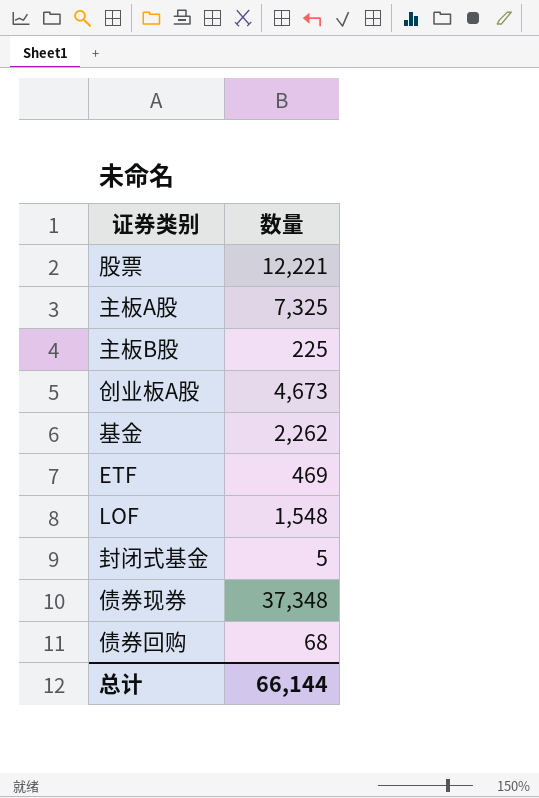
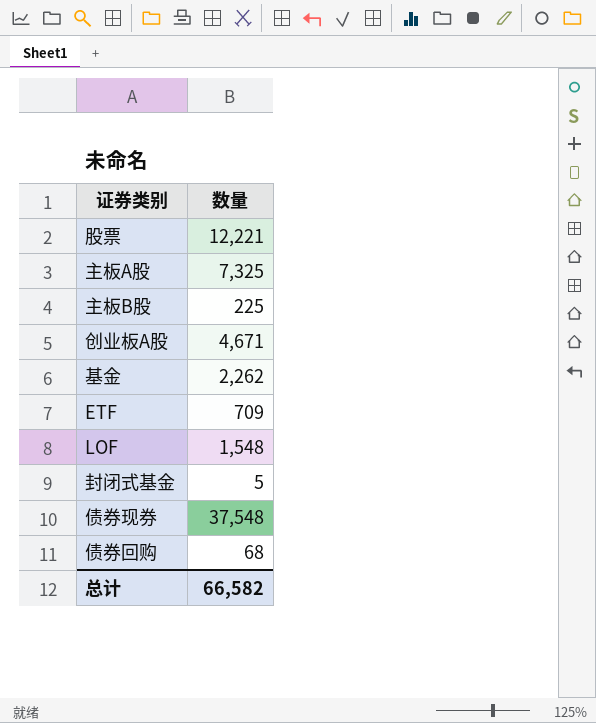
创业板A股 | 数量: 4,673 -> 4,671
ETF | 数量: 469 -> 709
债券现券 | 数量: 37,348 -> 37,548
总计 | 数量: 66,144 -> 66,582

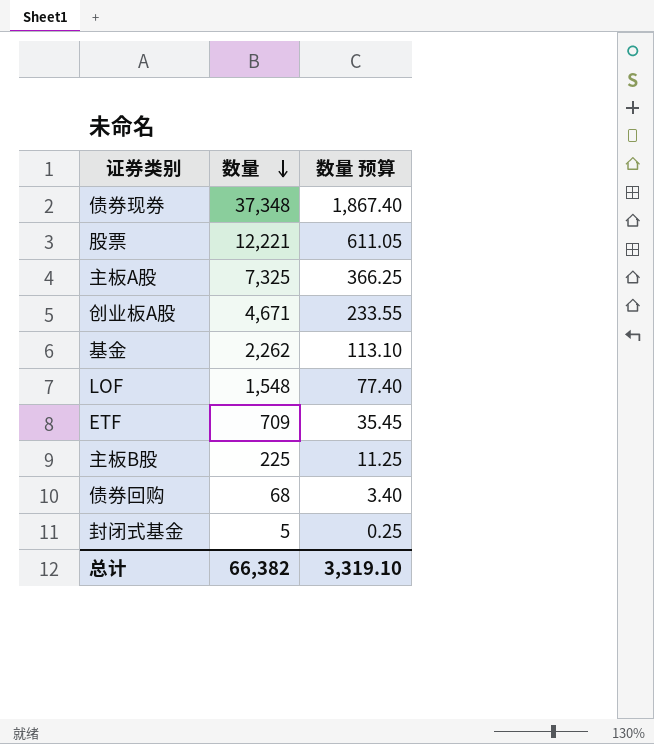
row order: none -> 数量 descending
column 数量 预算 | formula: none -> [数量] * 0.05
债券现券 | 数量: 37,548 -> 37,348
总计 | 数量: 66,582 -> 66,382

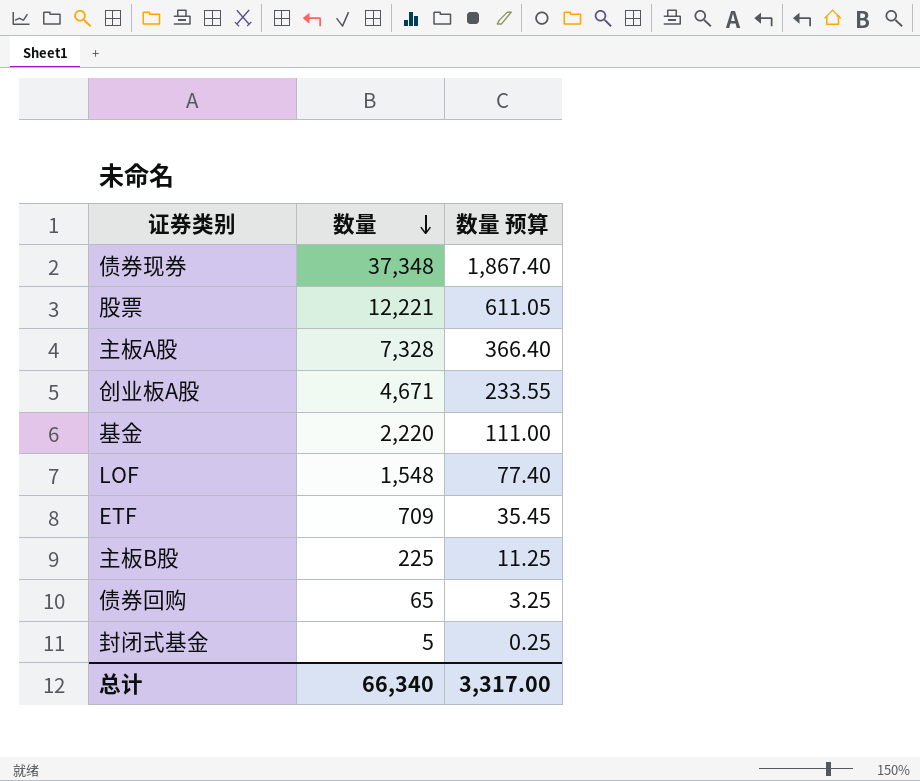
主板A股 | 数量: 7,325 -> 7,328
主板A股 | 数量 预算: 366.25 -> 366.40
基金 | 数量: 2,262 -> 2,220
基金 | 数量 预算: 113.10 -> 111.00
债券回购 | 数量: 68 -> 65
债券回购 | 数量 预算: 3.40 -> 3.25
总计 | 数量: 66,382 -> 66,340
总计 | 数量 预算: 3,319.10 -> 3,317.00

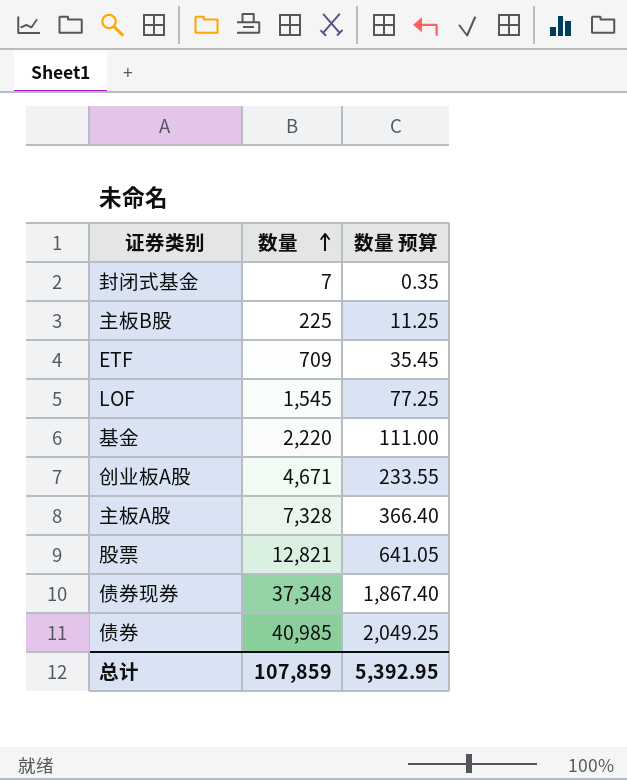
row order: 数量 descending -> 数量 ascending
row 债券回购: 65 | 3.25 -> none
封闭式基金 | 数量: 5 -> 7
封闭式基金 | 数量 预算: 0.25 -> 0.35
LOF | 数量: 1,548 -> 1,545
LOF | 数量 预算: 77.40 -> 77.25
股票 | 数量: 12,221 -> 12,821
股票 | 数量 预算: 611.05 -> 641.05
row 债券: none -> 40,985 | 2,049.25
总计 | 数量: 66,340 -> 107,859
总计 | 数量 预算: 3,317.00 -> 5,392.95

